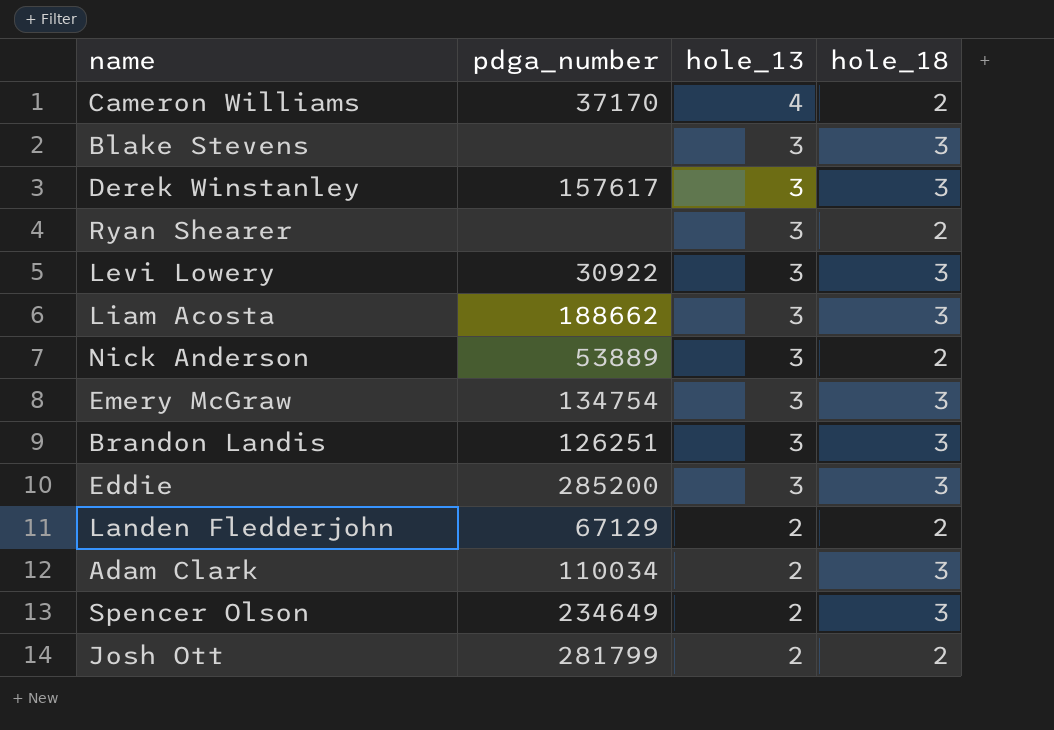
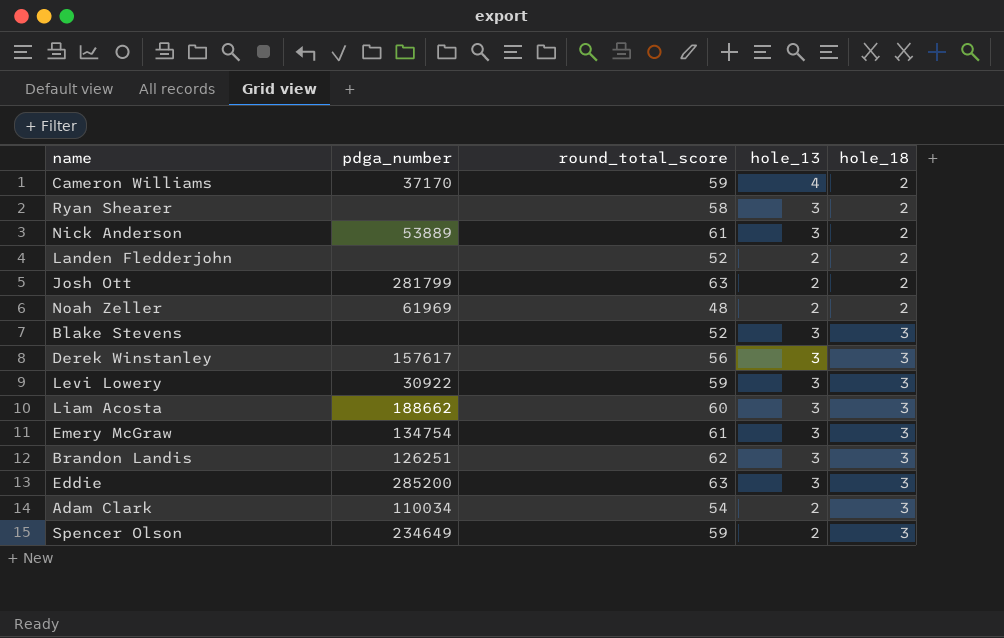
row order: hole_13 descending -> hole_18 ascending
column round_total_score | position: none -> 3
Landen Fledderjohn | pdga_number: 67129 -> none
row Noah Zeller: none -> 61969 | 48 | 2 | 2

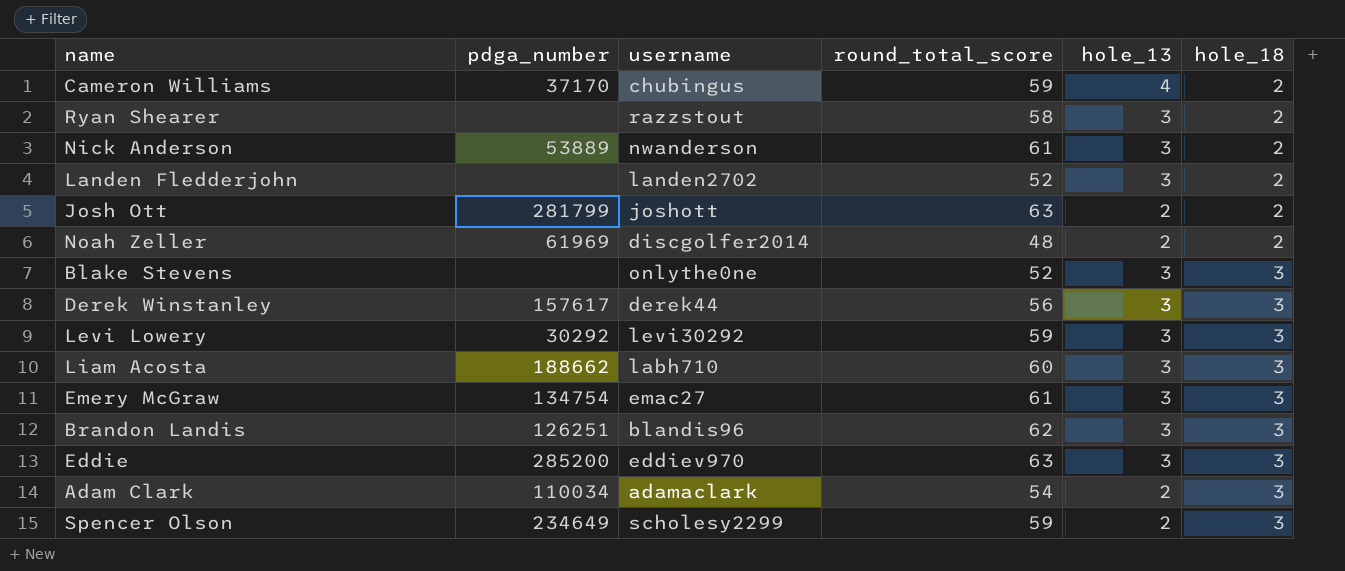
column username | position: none -> 3
Landen Fledderjohn | hole_13: 2 -> 3
Levi Lowery | pdga_number: 30922 -> 30292

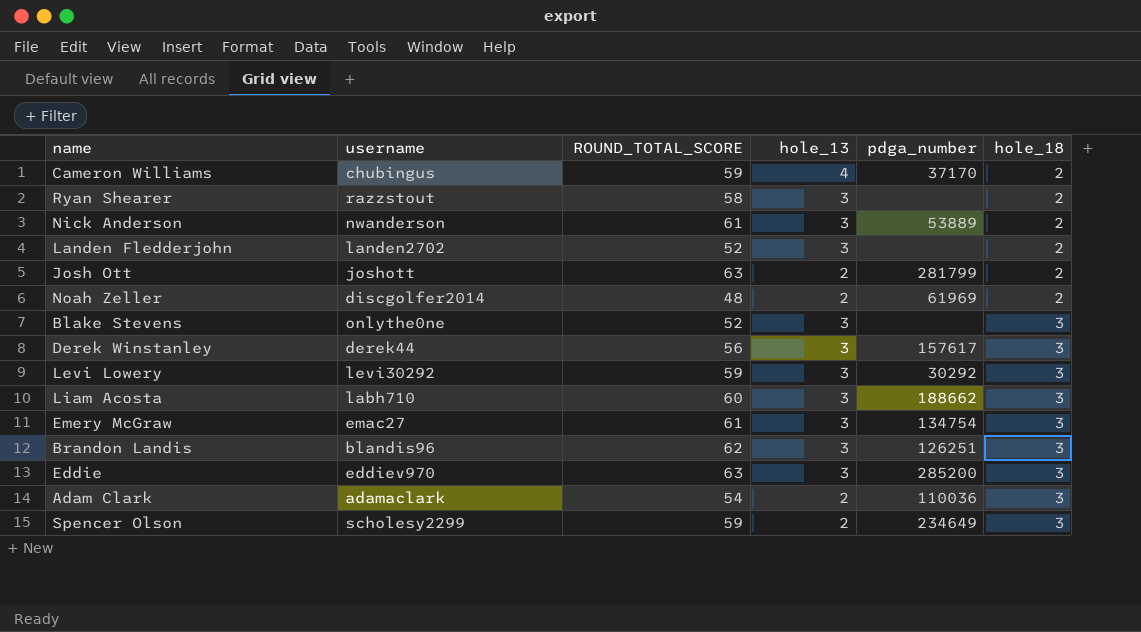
column name: round_total_score -> ROUND_TOTAL_SCORE
column pdga_number | position: 2 -> 5
Adam Clark | pdga_number: 110034 -> 110036

